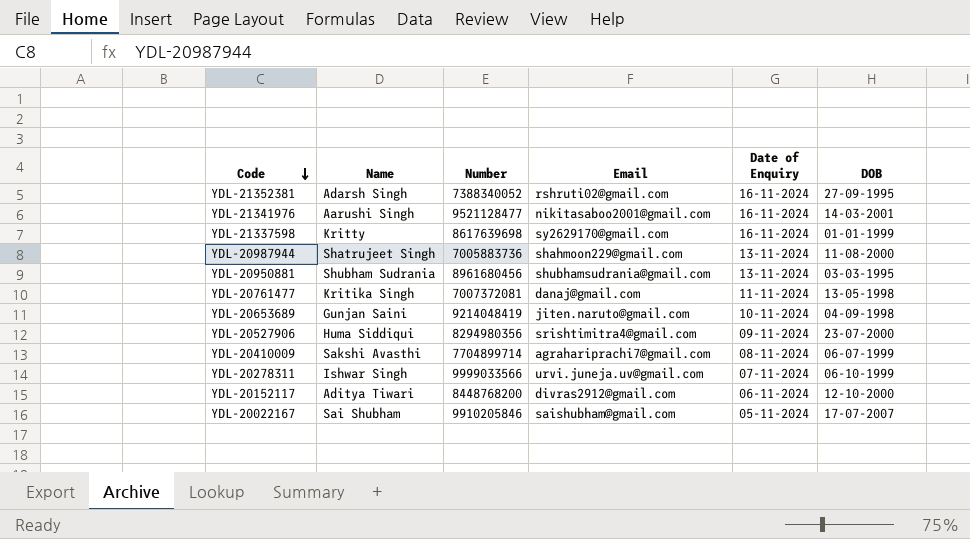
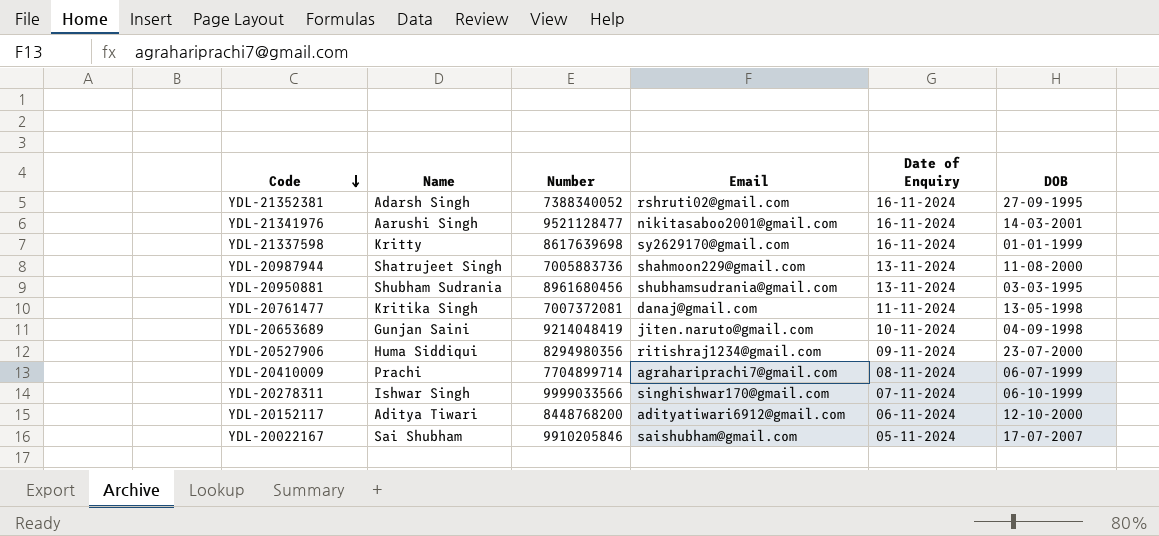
YDL-20527906 | Email: srishtimitra4@gmail.com -> ritishraj1234@gmail.com
YDL-20410009 | Name: Sakshi Avasthi -> Prachi
YDL-20278311 | Email: urvi.juneja.uv@gmail.com -> singhishwar170@gmail.com
YDL-20152117 | Email: divras2912@gmail.com -> adityatiwari6912@gmail.com

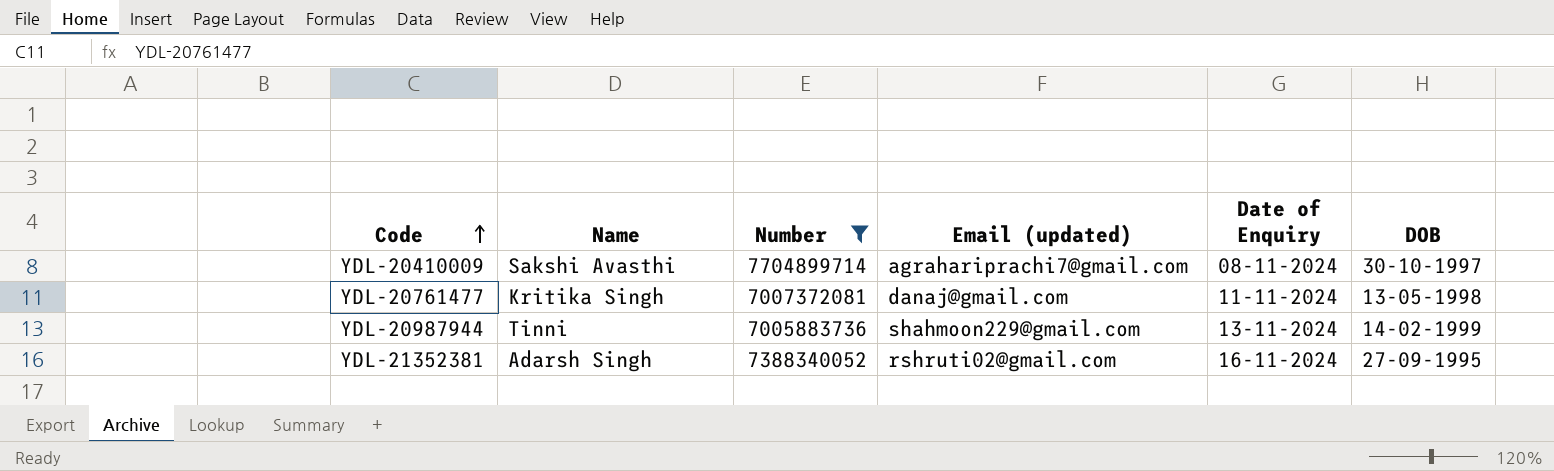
filter: none -> Number <= 7704899714
row order: Code descending -> Code ascending
column name: Email -> Email (updated)
YDL-20410009 | Name: Prachi -> Sakshi Avasthi
YDL-20410009 | DOB: 06-07-1999 -> 30-10-1997
YDL-20987944 | Name: Shatrujeet Singh -> Tinni
YDL-20987944 | DOB: 11-08-2000 -> 14-02-1999

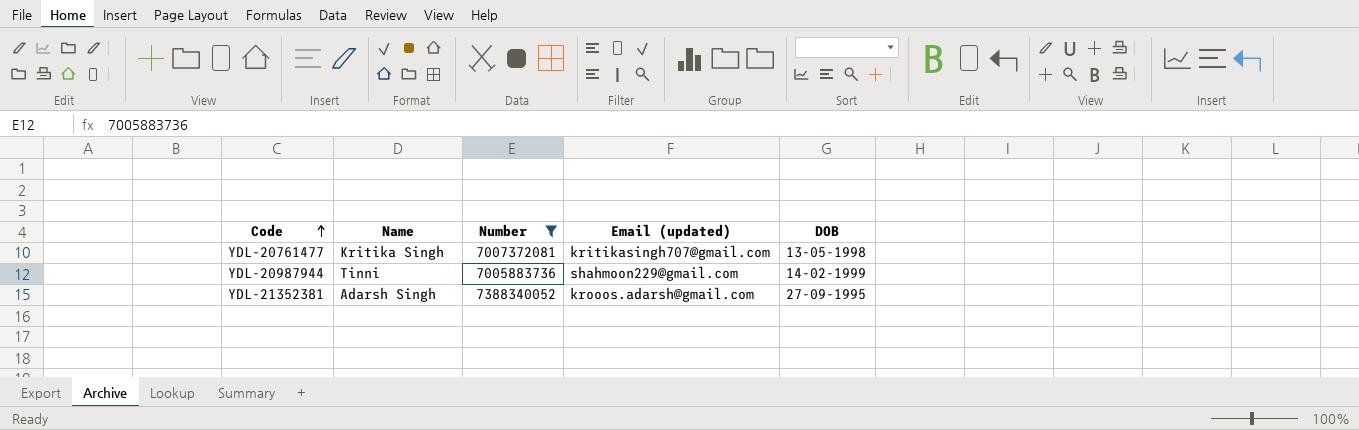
column Date of Enquiry | position: 5 -> none
row YDL-20410009: Sakshi Avasthi | 7704899714 | agrahariprachi7@gmail.com | 08-11-2024 | 30-10-1997 -> none
YDL-20761477 | Email (updated): danaj@gmail.com -> kritikasingh707@gmail.com
YDL-21352381 | Email (updated): rshruti02@gmail.com -> krooos.adarsh@gmail.com

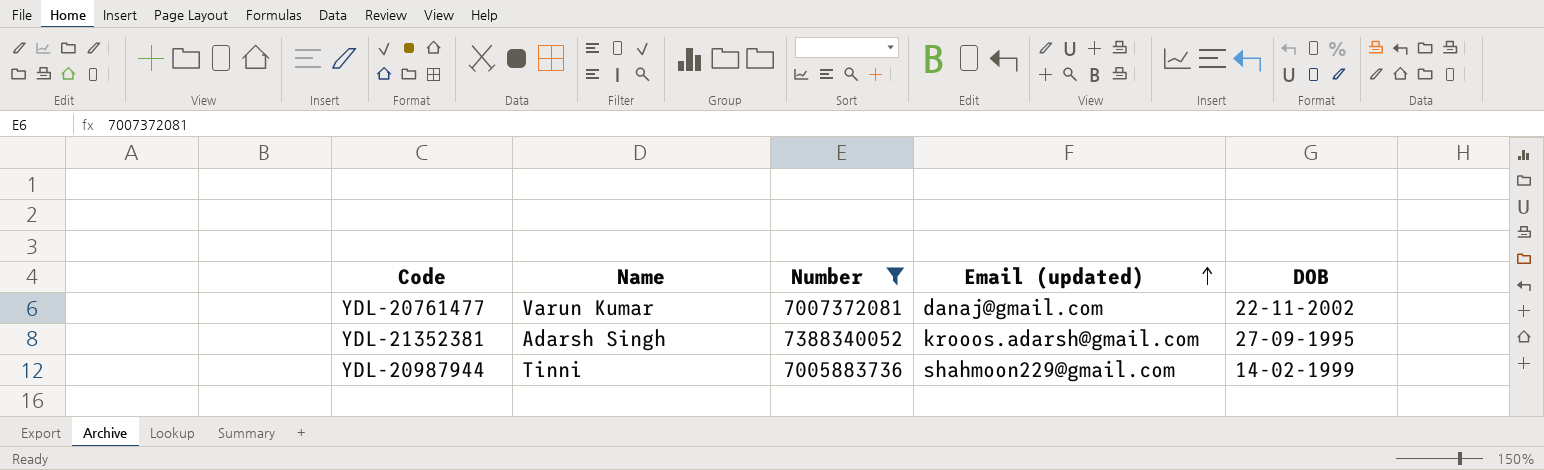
row order: Code ascending -> Email (updated) ascending
YDL-20761477 | Name: Kritika Singh -> Varun Kumar
YDL-20761477 | Email (updated): kritikasingh707@gmail.com -> danaj@gmail.com
YDL-20761477 | DOB: 13-05-1998 -> 22-11-2002

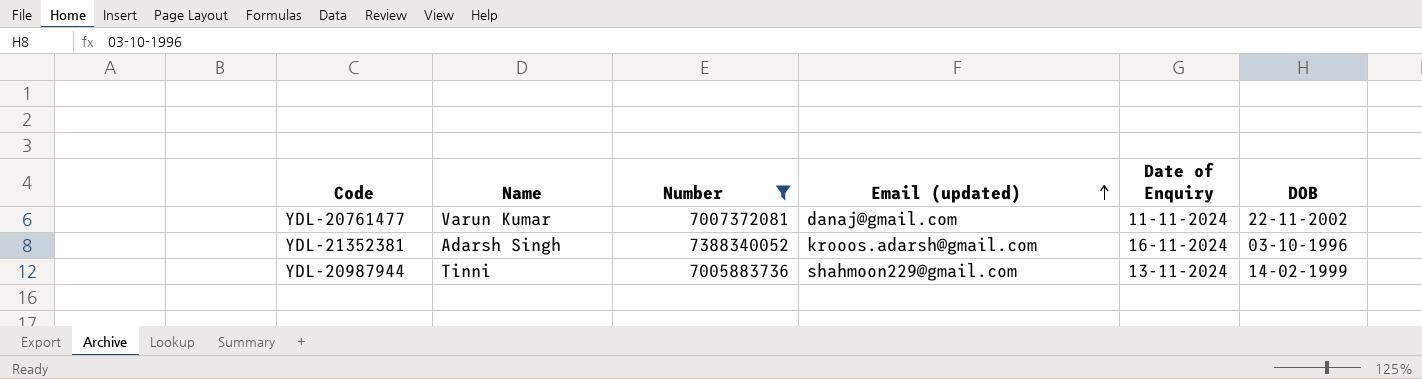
column Date of Enquiry | position: none -> 5
YDL-21352381 | DOB: 27-09-1995 -> 03-10-1996

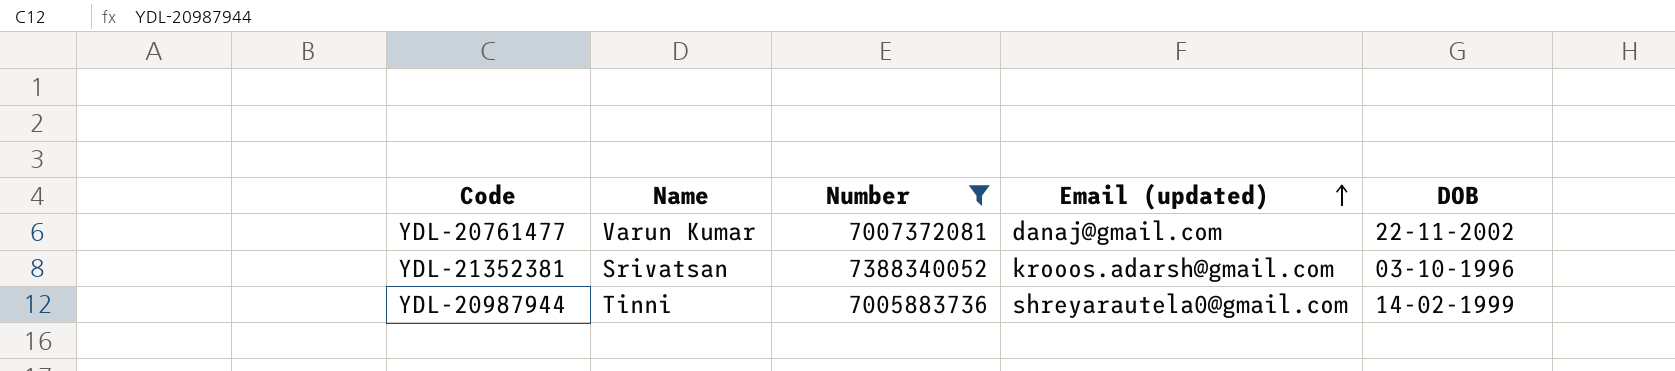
column Date of Enquiry | position: 5 -> none
YDL-21352381 | Name: Adarsh Singh -> Srivatsan
YDL-20987944 | Email (updated): shahmoon229@gmail.com -> shreyarautela0@gmail.com

